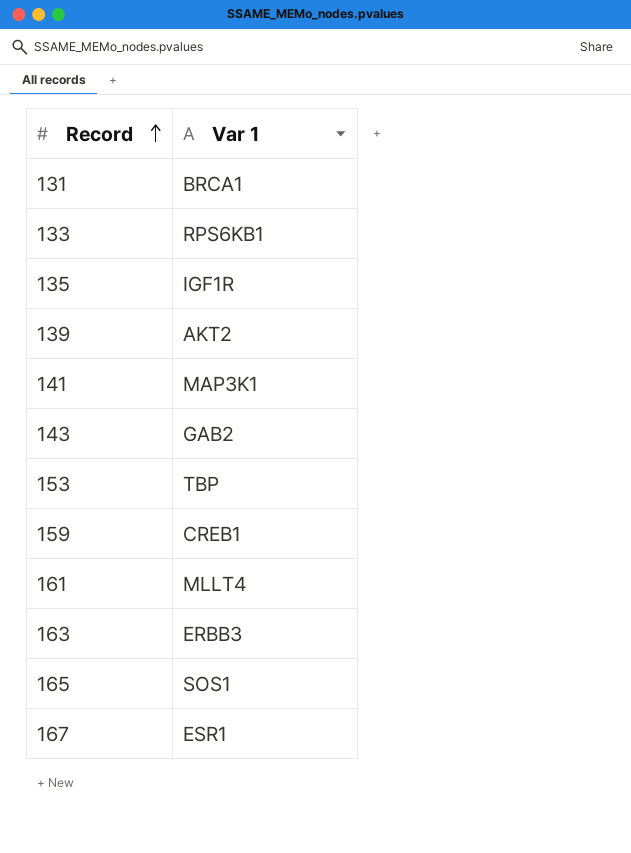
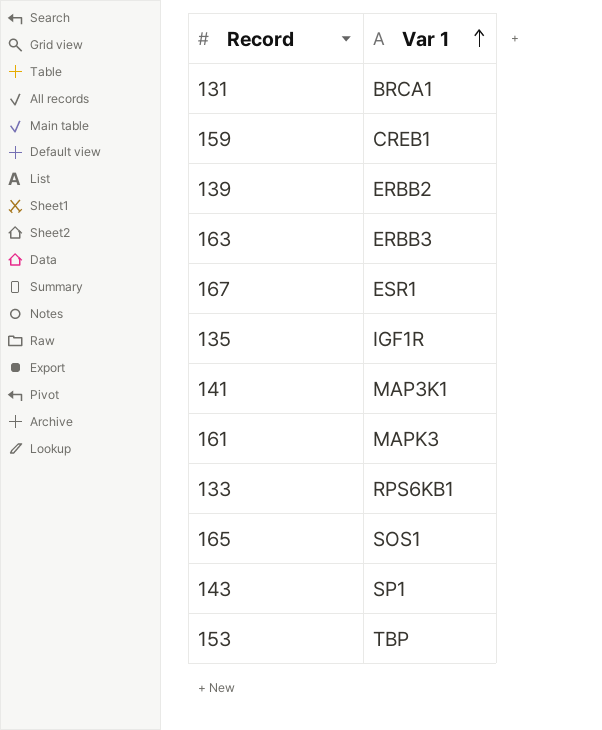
row order: Record ascending -> Var 1 ascending
139 | Var 1: AKT2 -> ERBB2
161 | Var 1: MLLT4 -> MAPK3
143 | Var 1: GAB2 -> SP1

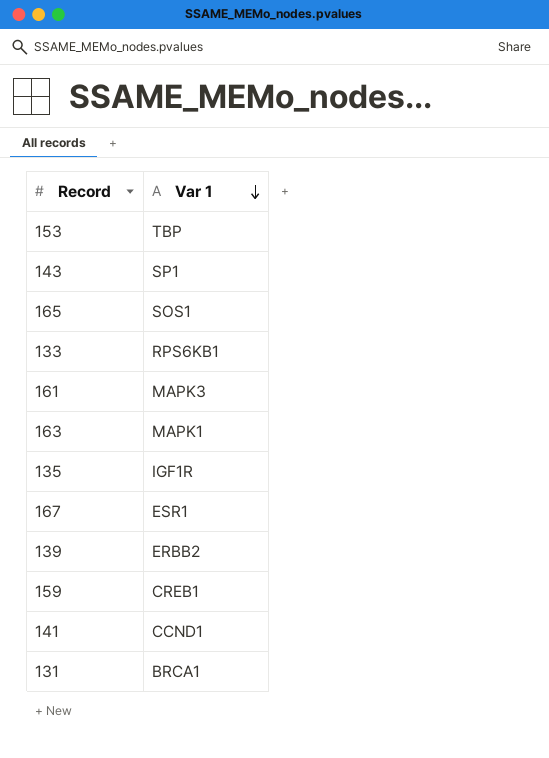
row order: Var 1 ascending -> Var 1 descending
163 | Var 1: ERBB3 -> MAPK1
141 | Var 1: MAP3K1 -> CCND1

